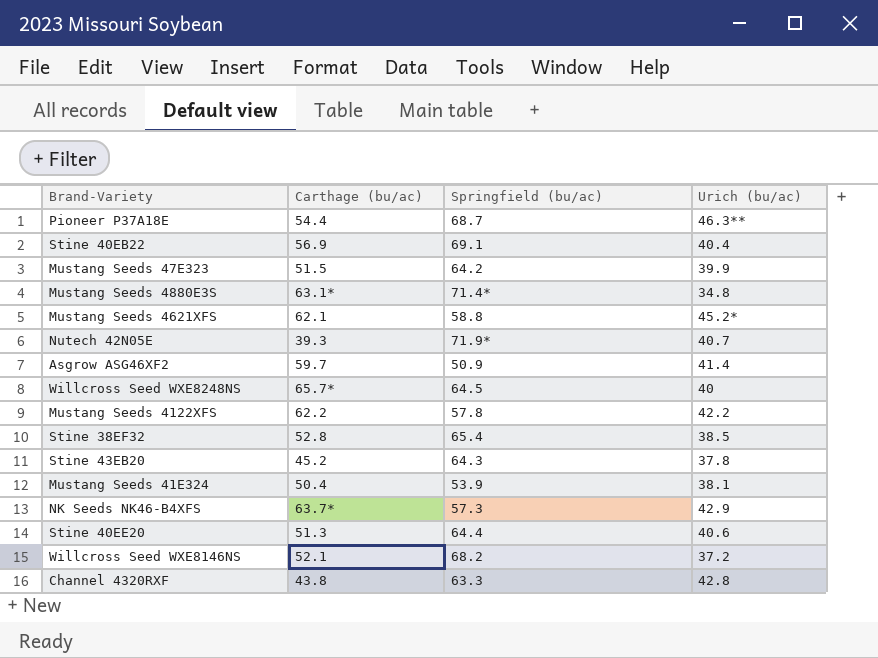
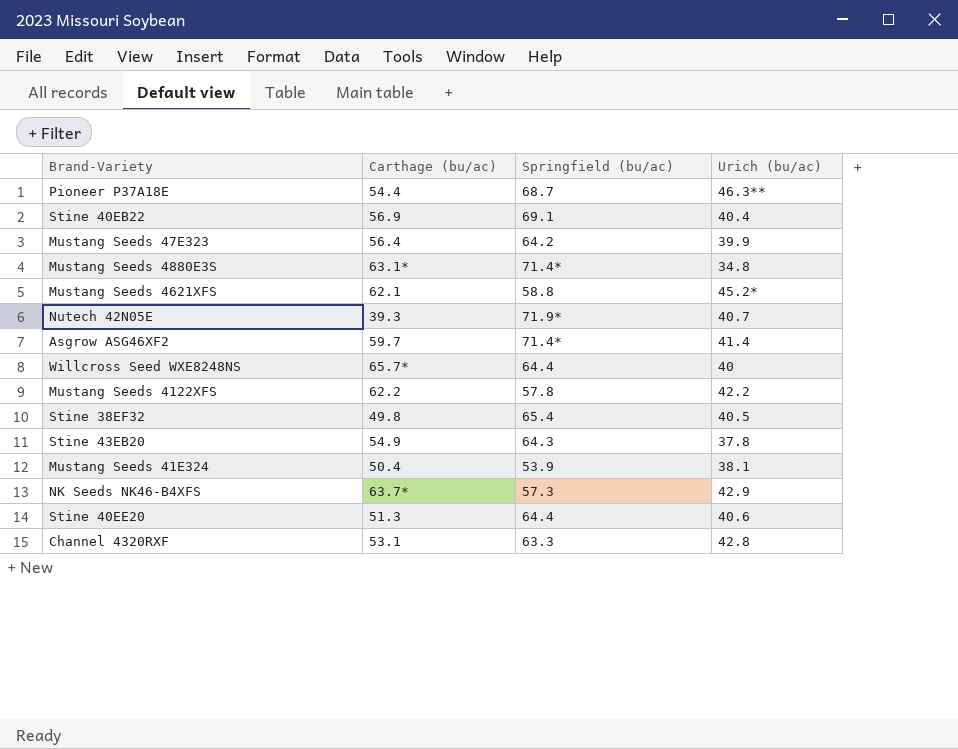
row Willcross Seed WXE8146NS: 52.1 | 68.2 | 37.2 -> none
Mustang Seeds 47E323 | Carthage (bu/ac): 51.5 -> 56.4
Asgrow ASG46XF2 | Springfield (bu/ac): 50.9 -> 71.4*
Willcross Seed WXE8248NS | Springfield (bu/ac): 64.5 -> 64.4
Stine 38EF32 | Carthage (bu/ac): 52.8 -> 49.8
Stine 38EF32 | Urich (bu/ac): 38.5 -> 40.5
Stine 43EB20 | Carthage (bu/ac): 45.2 -> 54.9
Channel 4320RXF | Carthage (bu/ac): 43.8 -> 53.1

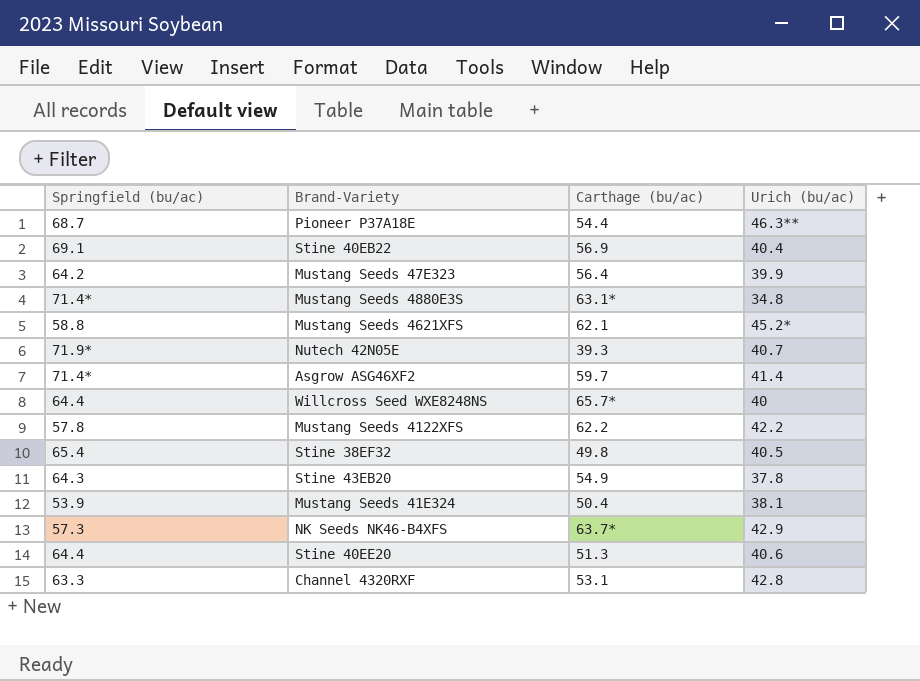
column Springfield (bu/ac) | position: 3 -> 1

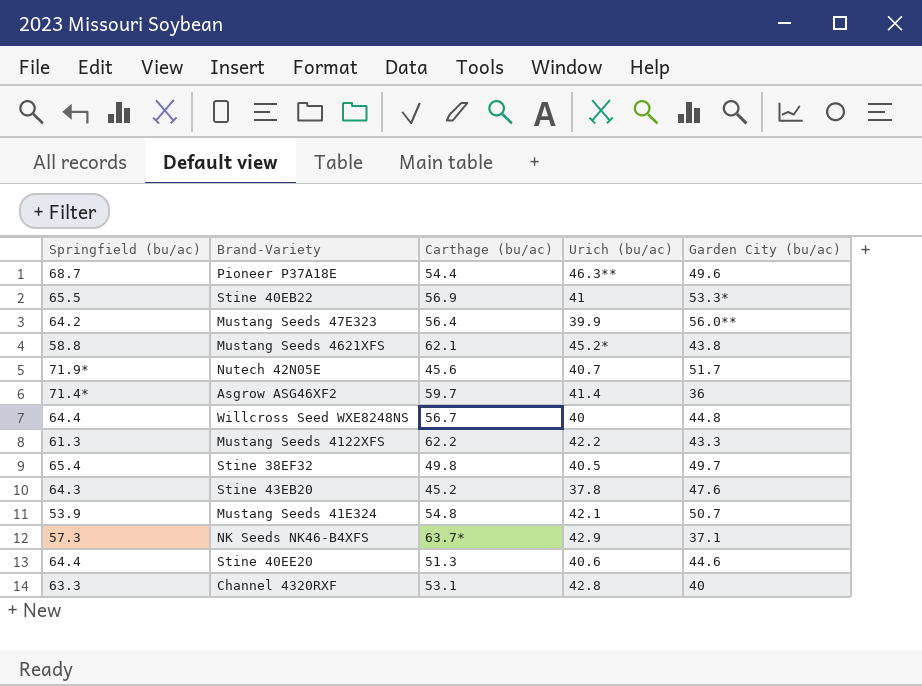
column Garden City (bu/ac) | position: none -> 5
row Mustang Seeds 4880E3S: 71.4* | 63.1* | 34.8 -> none
Stine 40EB22 | Springfield (bu/ac): 69.1 -> 65.5
Stine 40EB22 | Urich (bu/ac): 40.4 -> 41
Nutech 42N05E | Carthage (bu/ac): 39.3 -> 45.6
Willcross Seed WXE8248NS | Carthage (bu/ac): 65.7* -> 56.7
Mustang Seeds 4122XFS | Springfield (bu/ac): 57.8 -> 61.3
Stine 43EB20 | Carthage (bu/ac): 54.9 -> 45.2
Mustang Seeds 41E324 | Carthage (bu/ac): 50.4 -> 54.8
Mustang Seeds 41E324 | Urich (bu/ac): 38.1 -> 42.1

